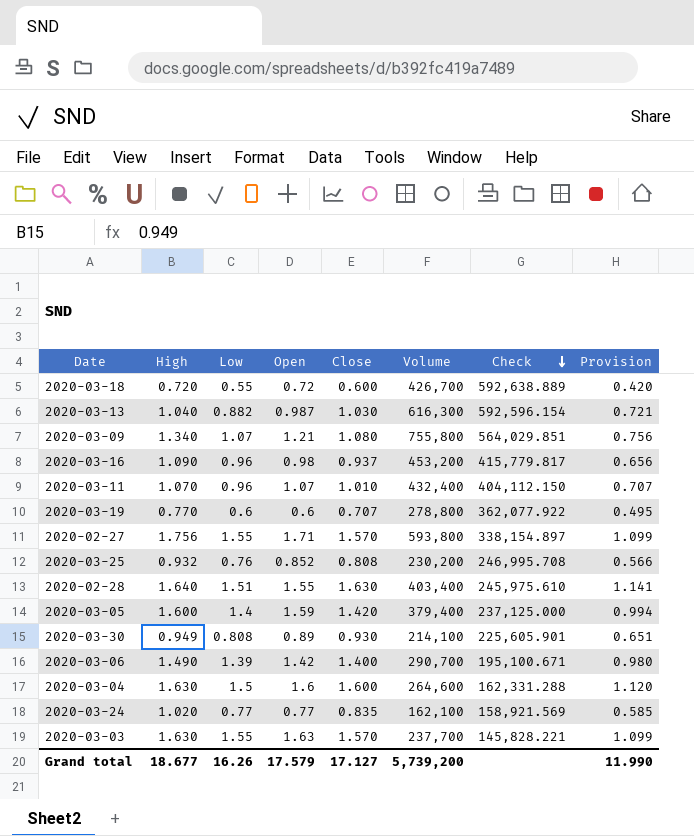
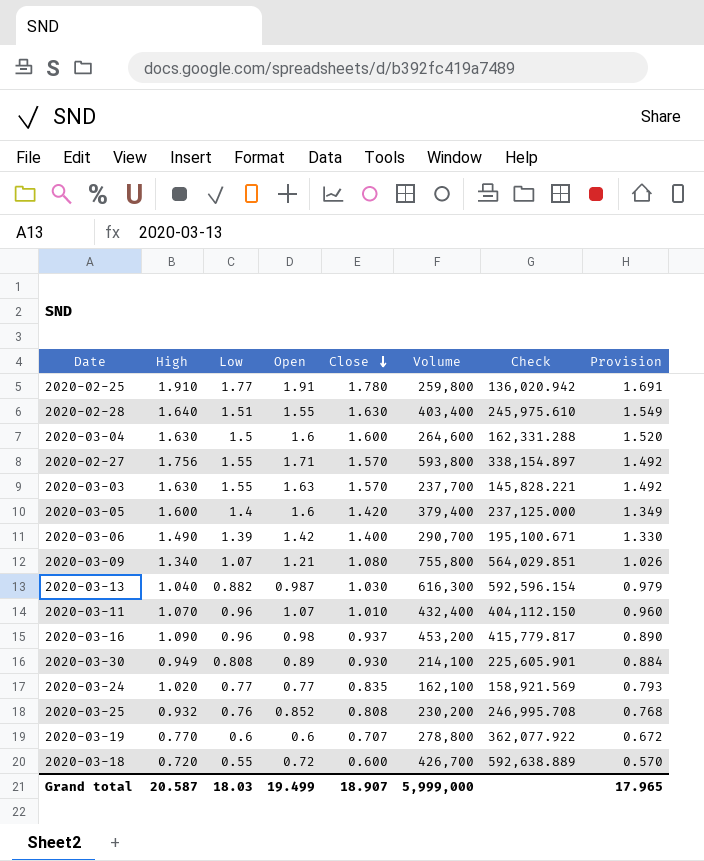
row order: Check descending -> Close descending
column Provision | formula: [Close] * 0.7 -> [Close] * 0.95
row 2020-02-25: none -> 1.910 | 1.77 | 1.91 | 1.780 | 259,800 | 136,020.942 | 1.691
2020-03-05 | Open: 1.59 -> 1.6
Grand total | High: 18.677 -> 20.587
Grand total | Low: 16.26 -> 18.03
Grand total | Open: 17.579 -> 19.499
Grand total | Close: 17.127 -> 18.907
Grand total | Volume: 5,739,200 -> 5,999,000
Grand total | Provision: 11.990 -> 17.965

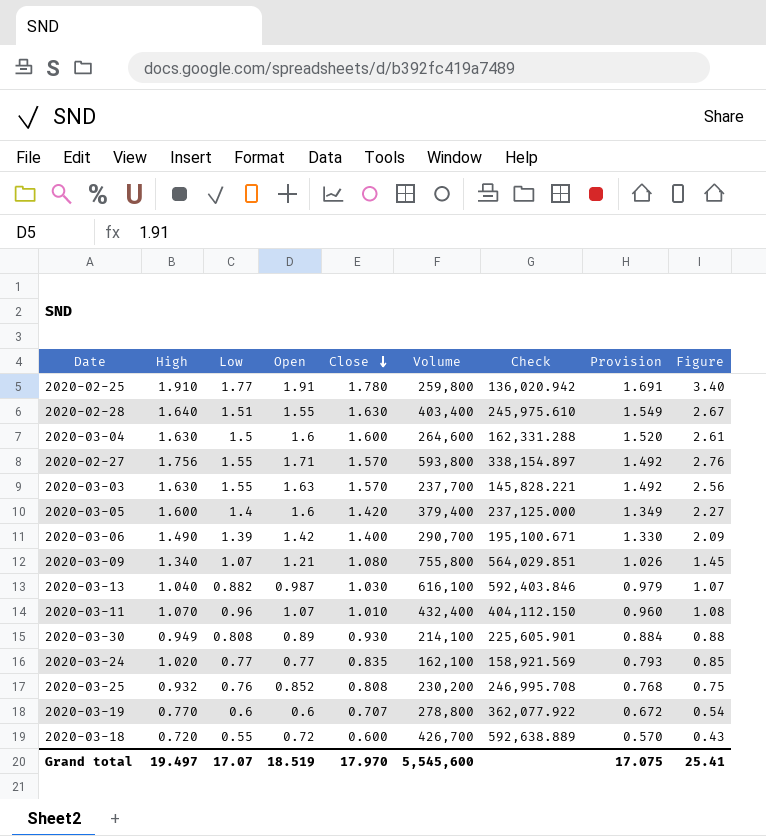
column Figure | formula: none -> [High] * [Close]
row 2020-03-16: 1.090 | 0.96 | 0.98 | 0.937 | 453,200 | 415,779.817 | 0.890 -> none
2020-03-13 | Volume: 616,300 -> 616,100
2020-03-13 | Check: 592,596.154 -> 592,403.846
Grand total | High: 20.587 -> 19.497
Grand total | Low: 18.03 -> 17.07
Grand total | Open: 19.499 -> 18.519
Grand total | Close: 18.907 -> 17.970
Grand total | Volume: 5,999,000 -> 5,545,600
Grand total | Provision: 17.965 -> 17.075

